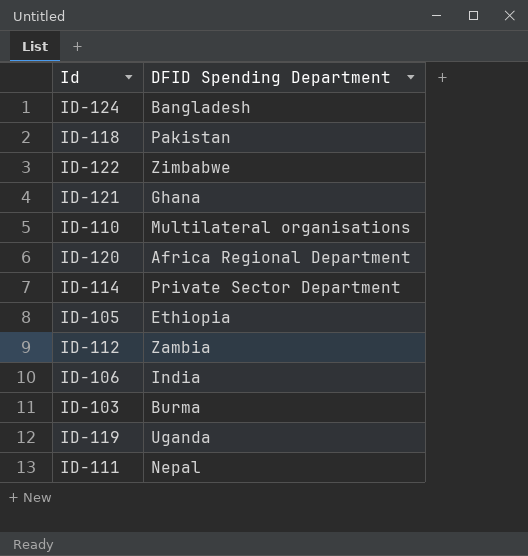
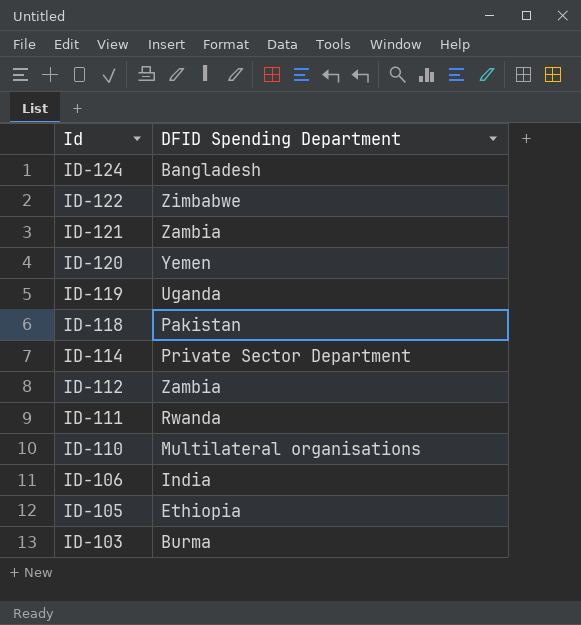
row order: none -> Id descending
ID-121 | DFID Spending Department: Ghana -> Zambia
ID-120 | DFID Spending Department: Africa Regional Department -> Yemen
ID-111 | DFID Spending Department: Nepal -> Rwanda

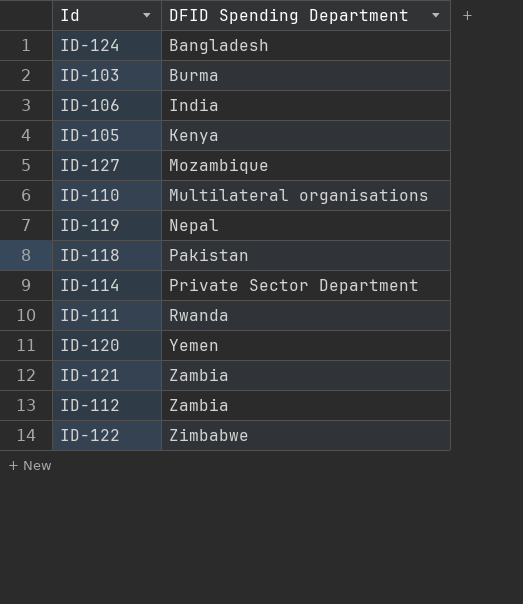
row order: Id descending -> DFID Spending Department ascending
ID-105 | DFID Spending Department: Ethiopia -> Kenya
row ID-127: none -> Mozambique
ID-119 | DFID Spending Department: Uganda -> Nepal

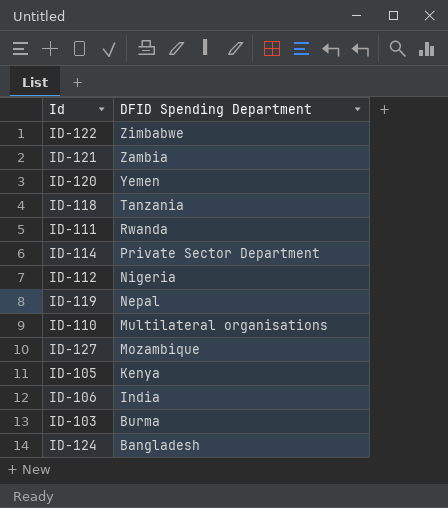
row order: DFID Spending Department ascending -> DFID Spending Department descending
ID-118 | DFID Spending Department: Pakistan -> Tanzania
ID-112 | DFID Spending Department: Zambia -> Nigeria

